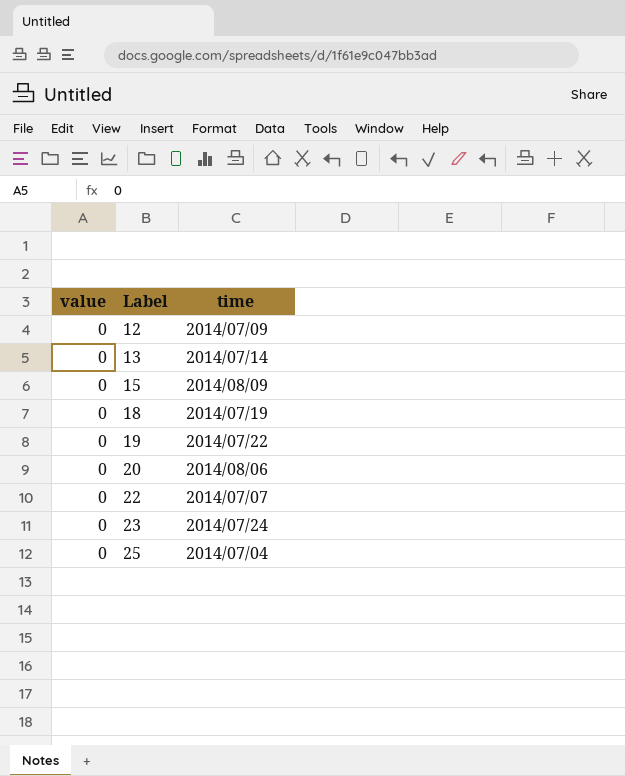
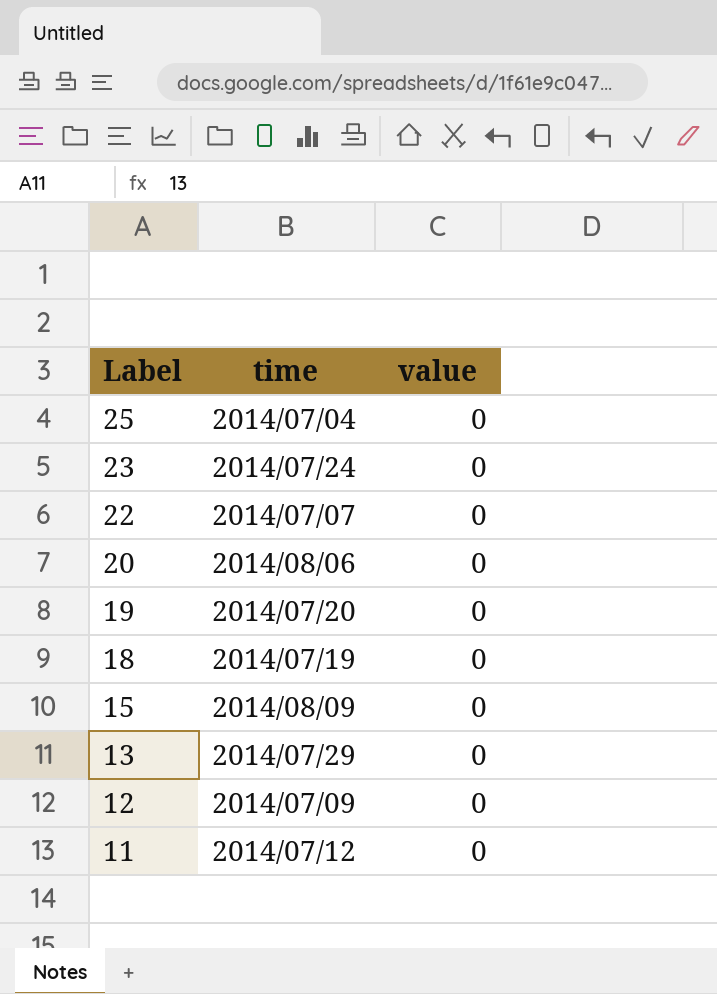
row order: Label ascending -> Label descending
column value | position: 1 -> 3
19 | time: 2014/07/22 -> 2014/07/20
13 | time: 2014/07/14 -> 2014/07/29
row 11: none -> 2014/07/12 | 0

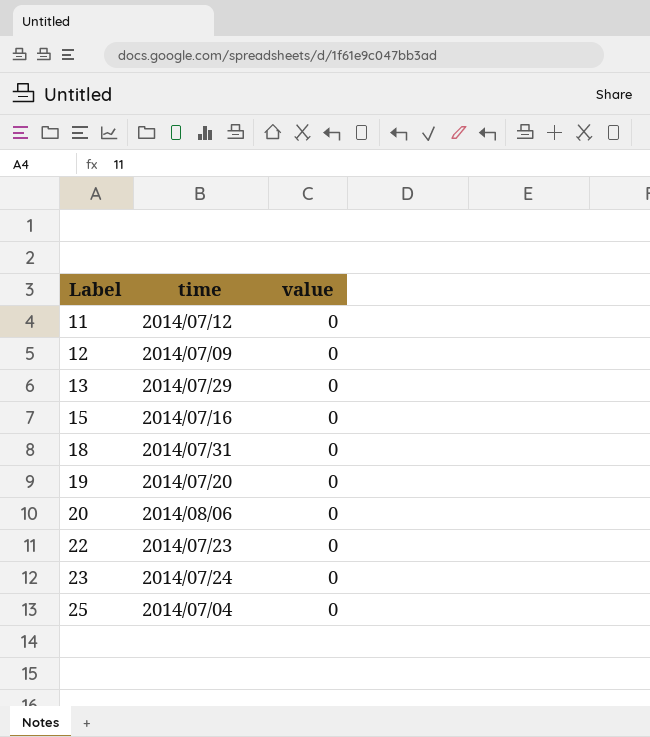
row order: Label descending -> Label ascending
15 | time: 2014/08/09 -> 2014/07/16
18 | time: 2014/07/19 -> 2014/07/31
22 | time: 2014/07/07 -> 2014/07/23

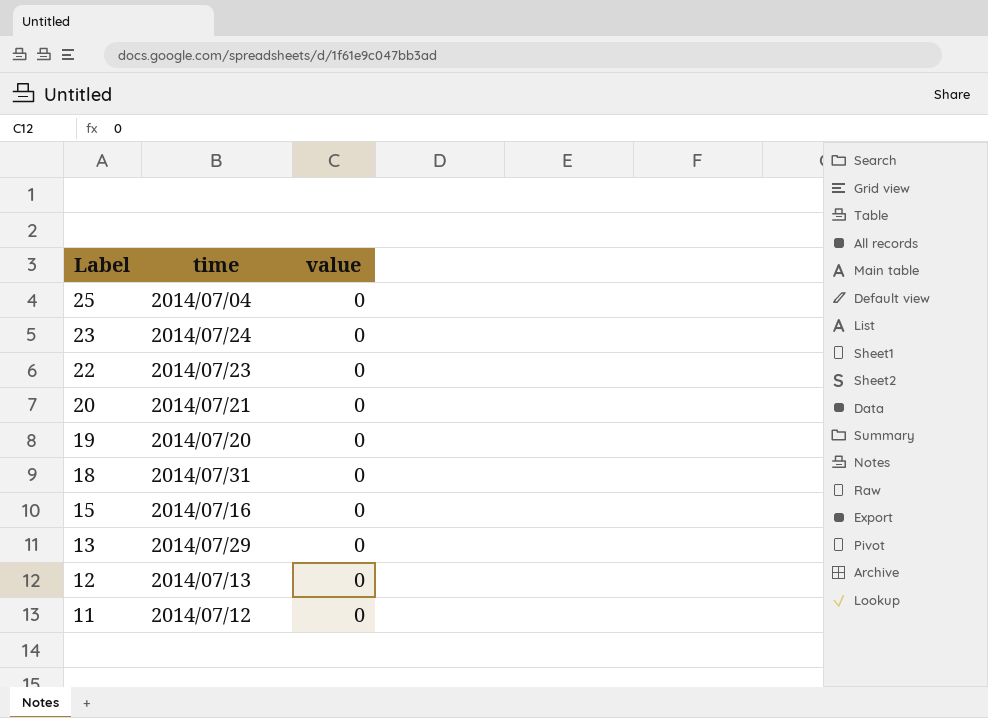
row order: Label ascending -> Label descending
20 | time: 2014/08/06 -> 2014/07/21
12 | time: 2014/07/09 -> 2014/07/13

